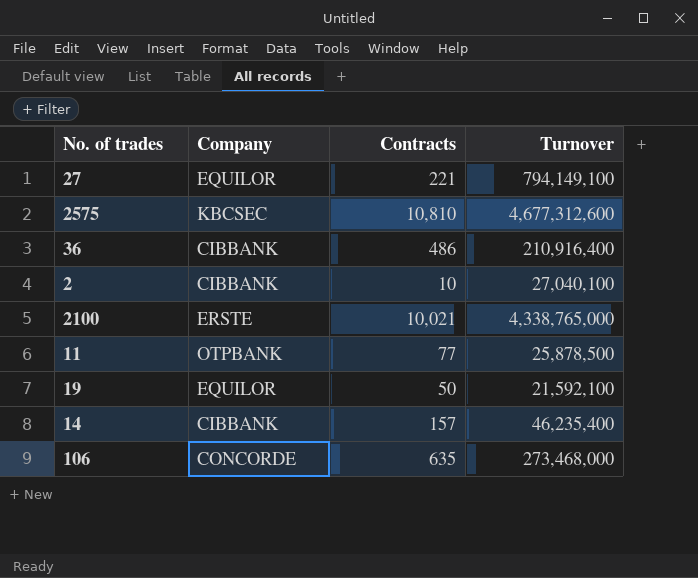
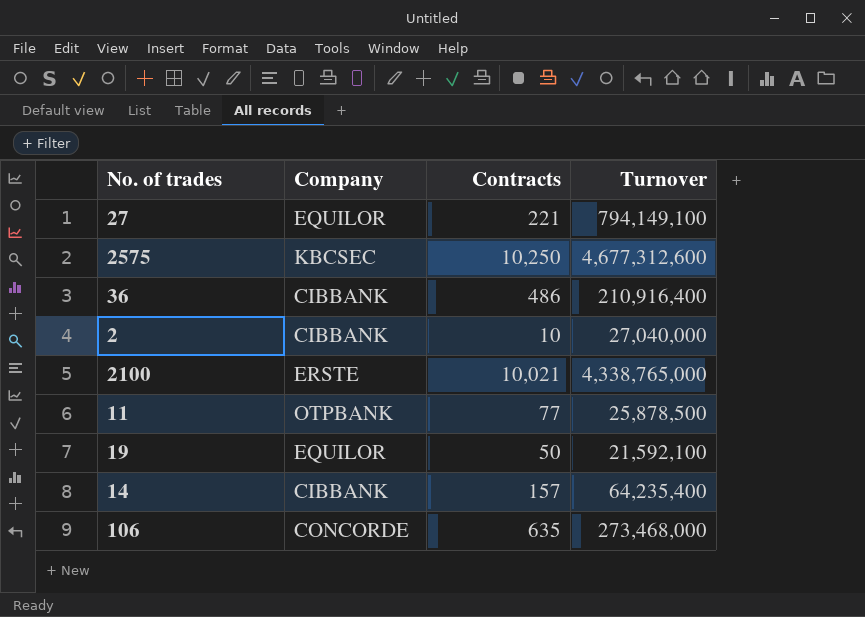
2575 | Contracts: 10,810 -> 10,250
2 | Turnover: 27,040,100 -> 27,040,000
14 | Turnover: 46,235,400 -> 64,235,400

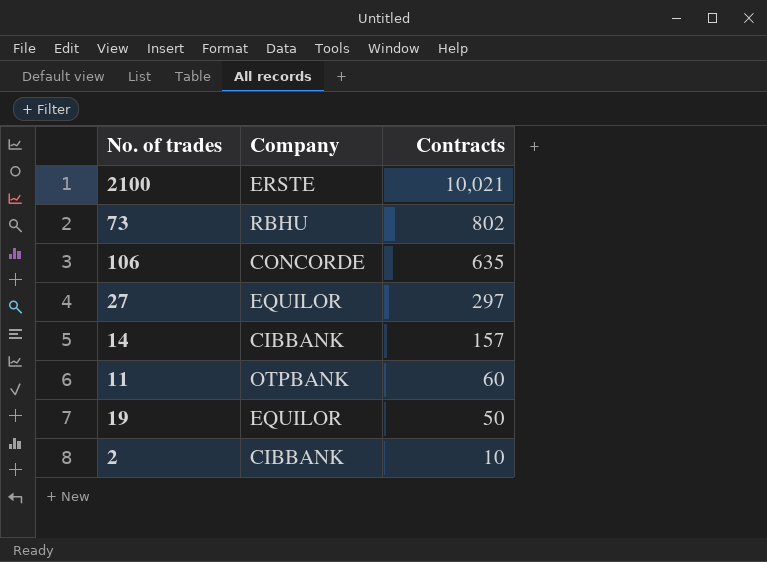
row order: none -> Contracts descending
column Turnover | position: 4 -> none
row 2575: KBCSEC | 10,250 | 4,677,312,600 -> none
row 36: CIBBANK | 486 | 210,916,400 -> none
row 73: none -> RBHU | 802
27 | Contracts: 221 -> 297
11 | Contracts: 77 -> 60

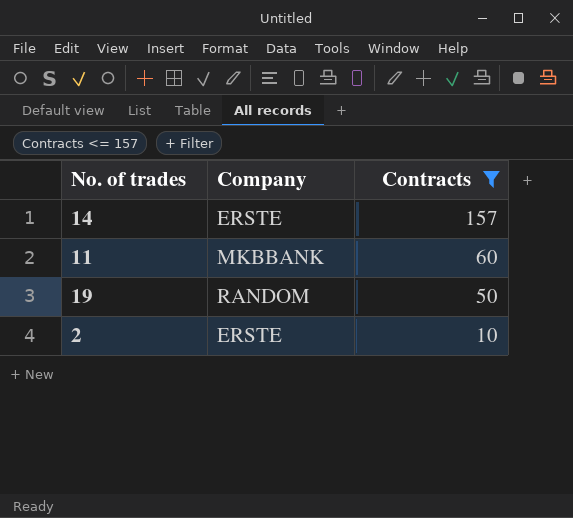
filter: none -> Contracts <= 157
14 | Company: CIBBANK -> ERSTE
11 | Company: OTPBANK -> MKBBANK
19 | Company: EQUILOR -> RANDOM
2 | Company: CIBBANK -> ERSTE

